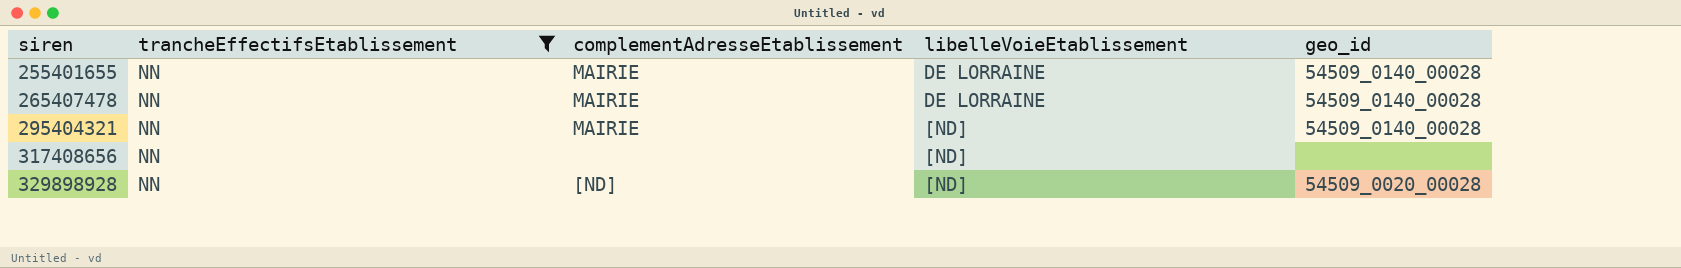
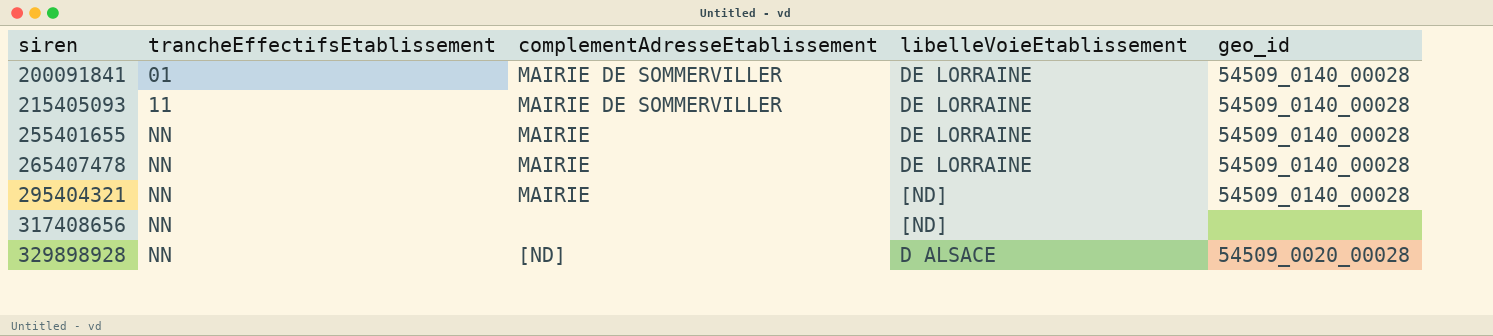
filter: trancheEffectifsEtablissement = NN -> none
329898928 | libelleVoieEtablissement: [ND] -> D ALSACE

